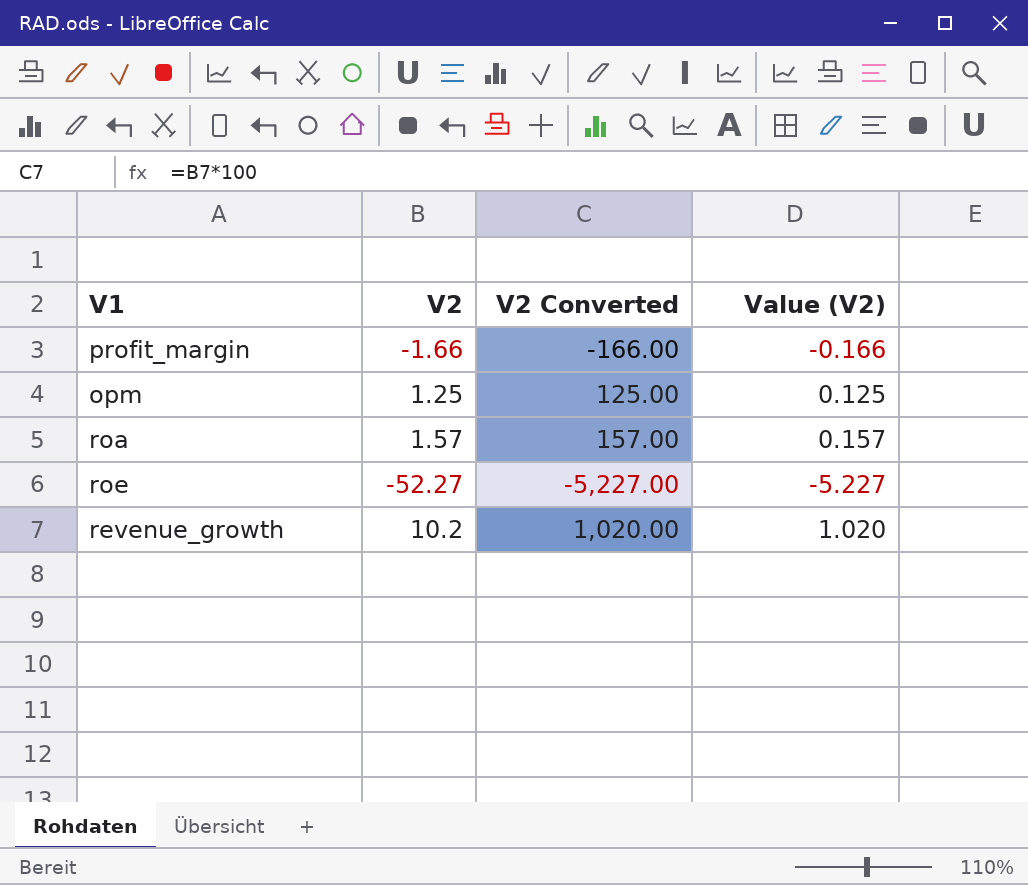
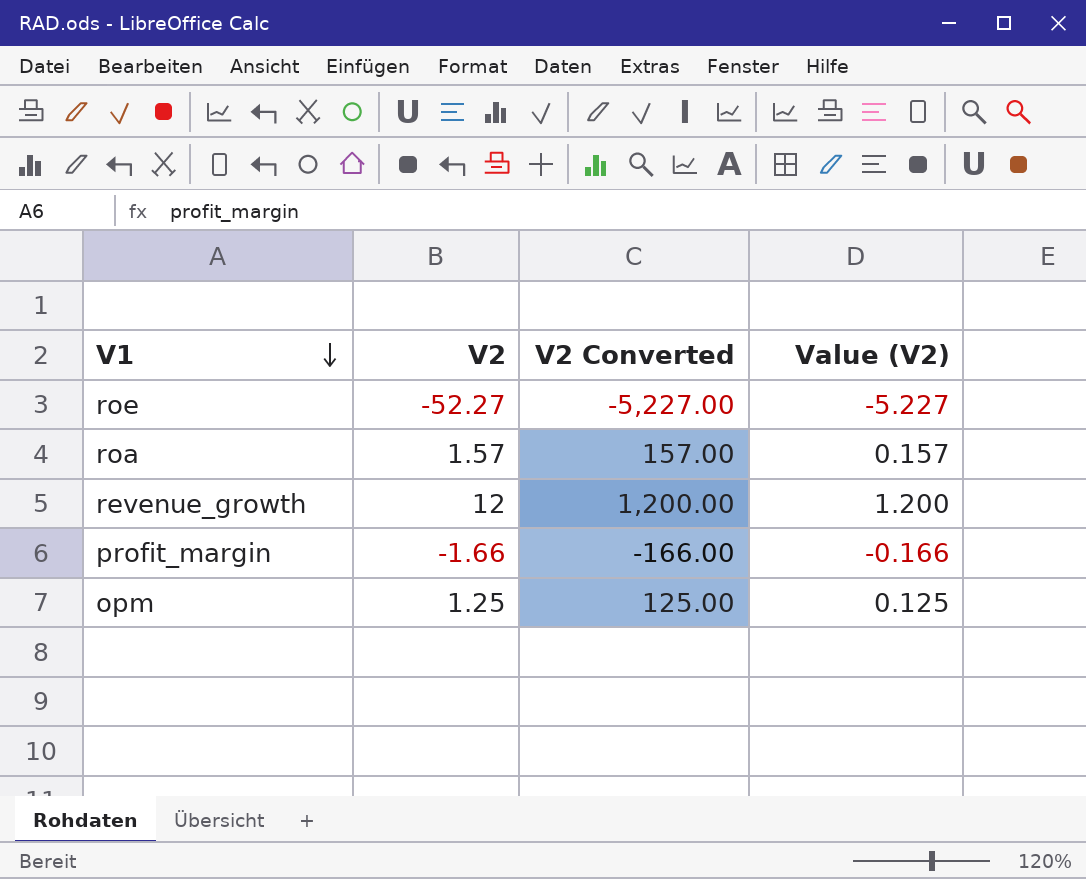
row order: none -> V1 descending
revenue_growth | V2: 10.2 -> 12
revenue_growth | V2 Converted: 1,020.00 -> 1,200.00
revenue_growth | Value (V2): 1.020 -> 1.200

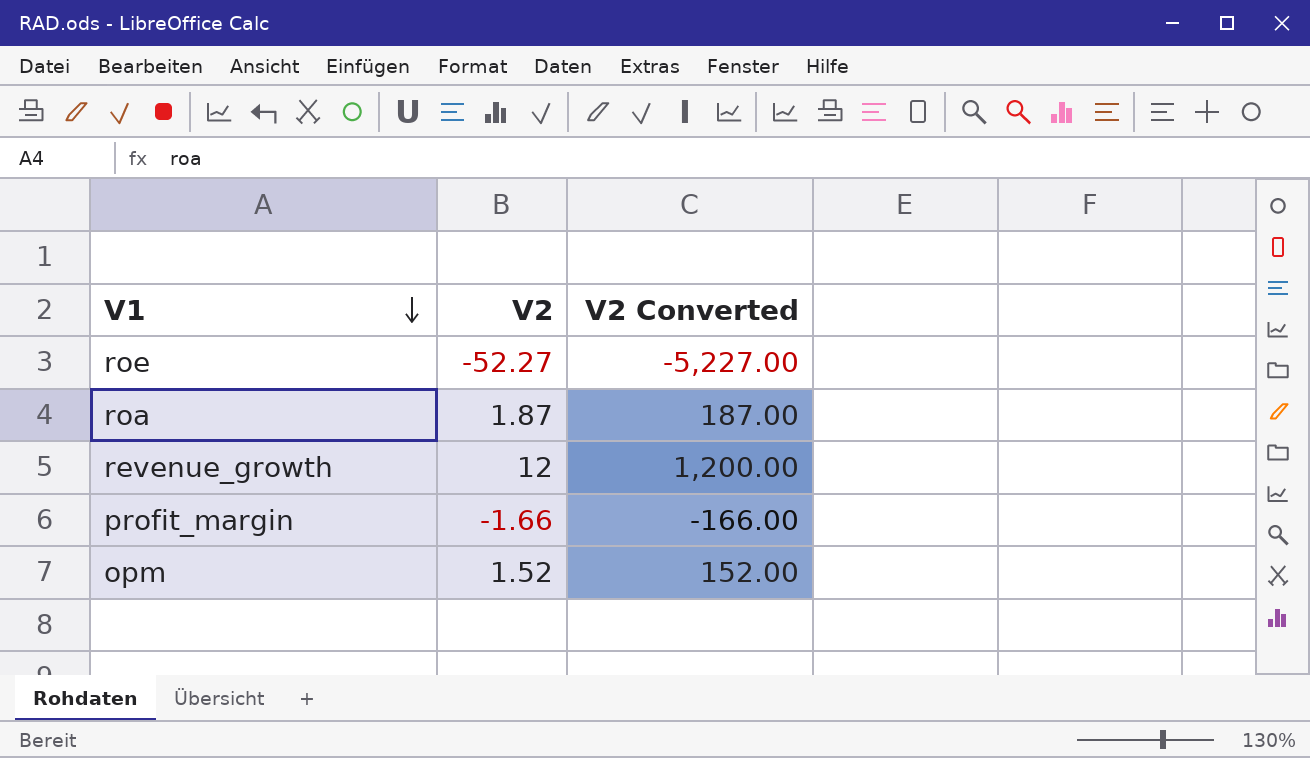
column Value (V2) | formula: [V2] * 0.1 -> none
roa | V2: 1.57 -> 1.87
roa | V2 Converted: 157.00 -> 187.00
opm | V2: 1.25 -> 1.52
opm | V2 Converted: 125.00 -> 152.00

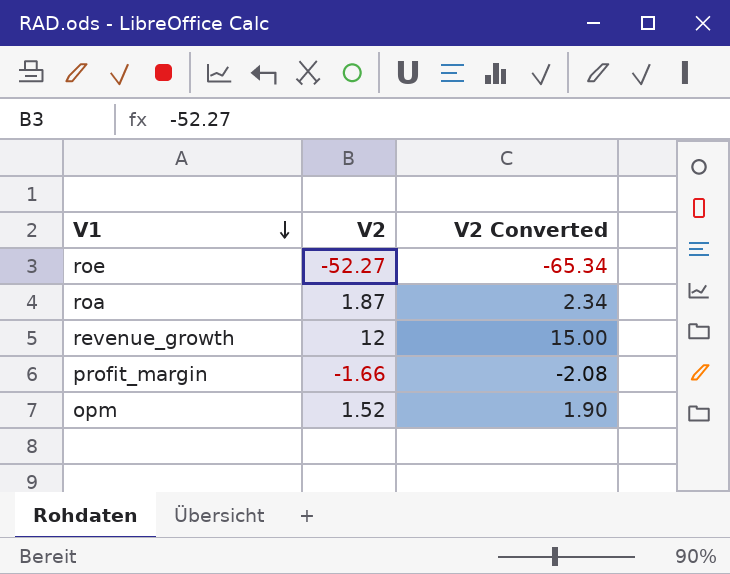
column V2 Converted | formula: [V2] * 100 -> [V2] * 1.25

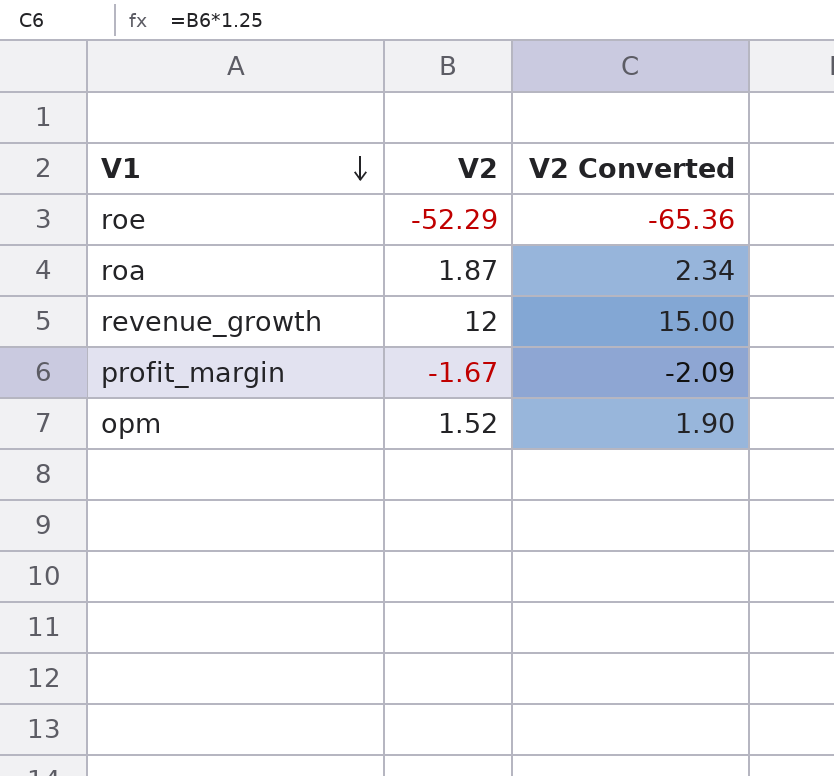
roe | V2: -52.27 -> -52.29
roe | V2 Converted: -65.34 -> -65.36
profit_margin | V2: -1.66 -> -1.67
profit_margin | V2 Converted: -2.08 -> -2.09

